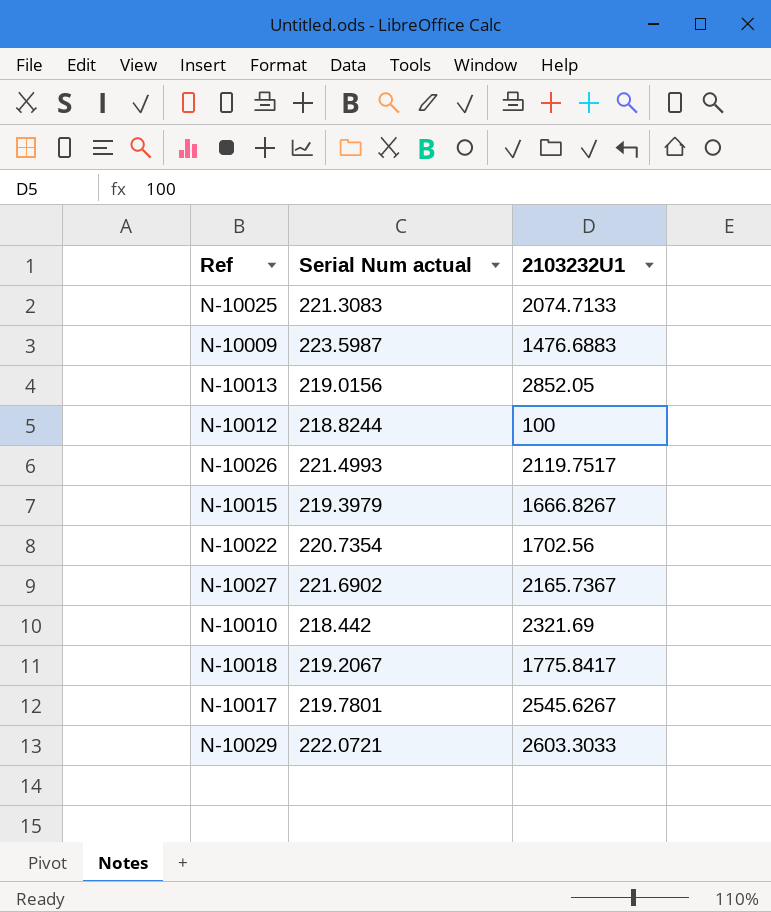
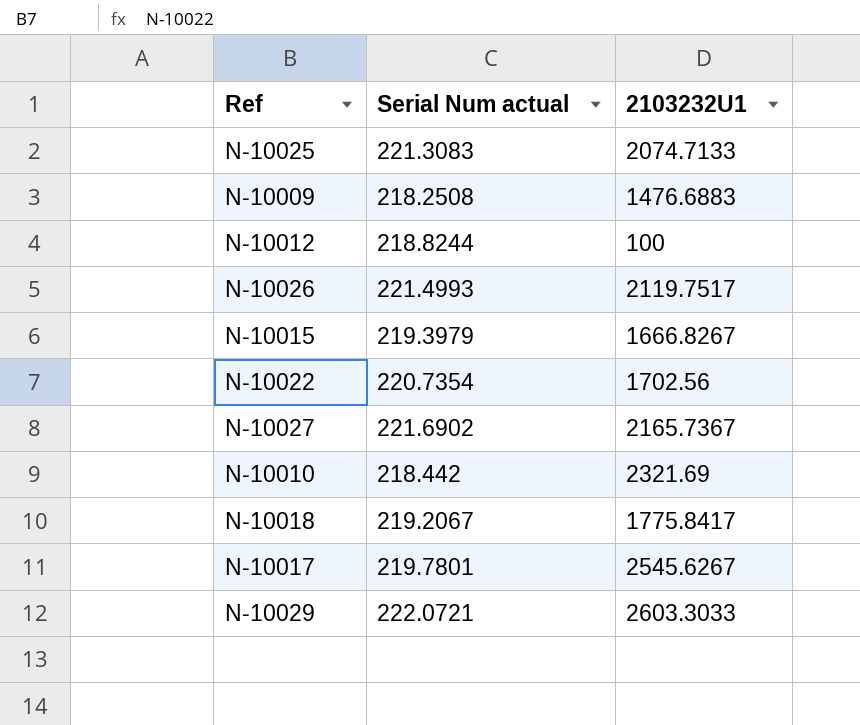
row N-10013: 219.0156 | 2852.05 -> none
N-10009 | Serial Num actual: 223.5987 -> 218.2508

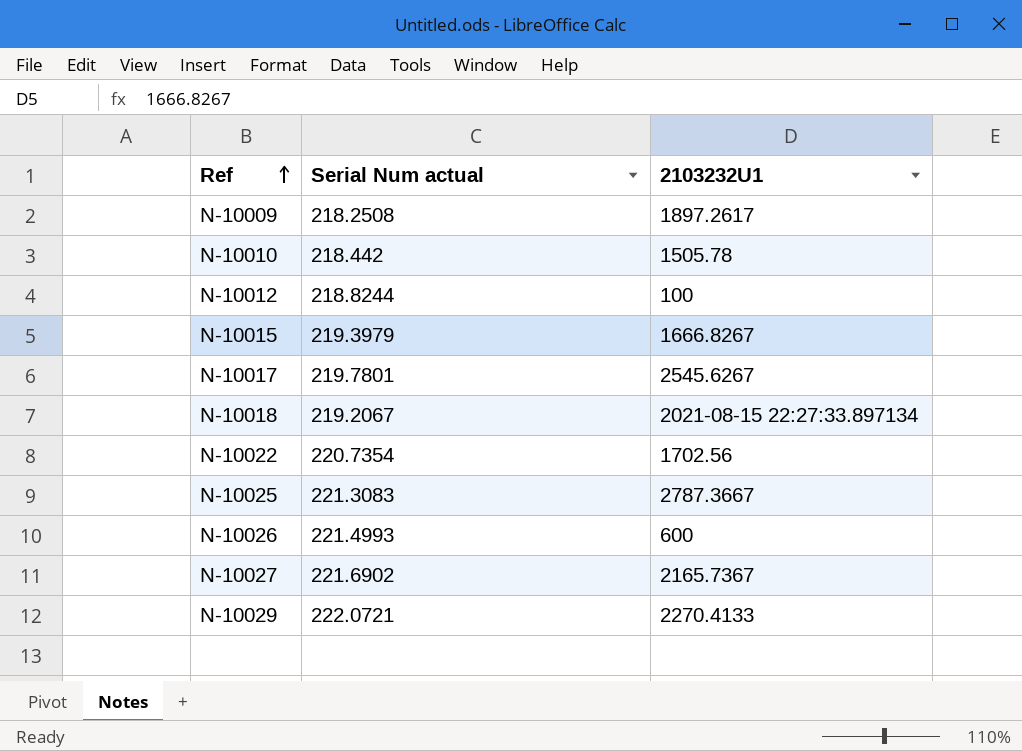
row order: none -> Ref ascending
N-10009 | 2103232U1: 1476.6883 -> 1897.2617
N-10010 | 2103232U1: 2321.69 -> 1505.78
N-10018 | 2103232U1: 1775.8417 -> 2021-08-15 22:27:33.897134
N-10025 | 2103232U1: 2074.7133 -> 2787.3667
N-10026 | 2103232U1: 2119.7517 -> 600
N-10029 | 2103232U1: 2603.3033 -> 2270.4133

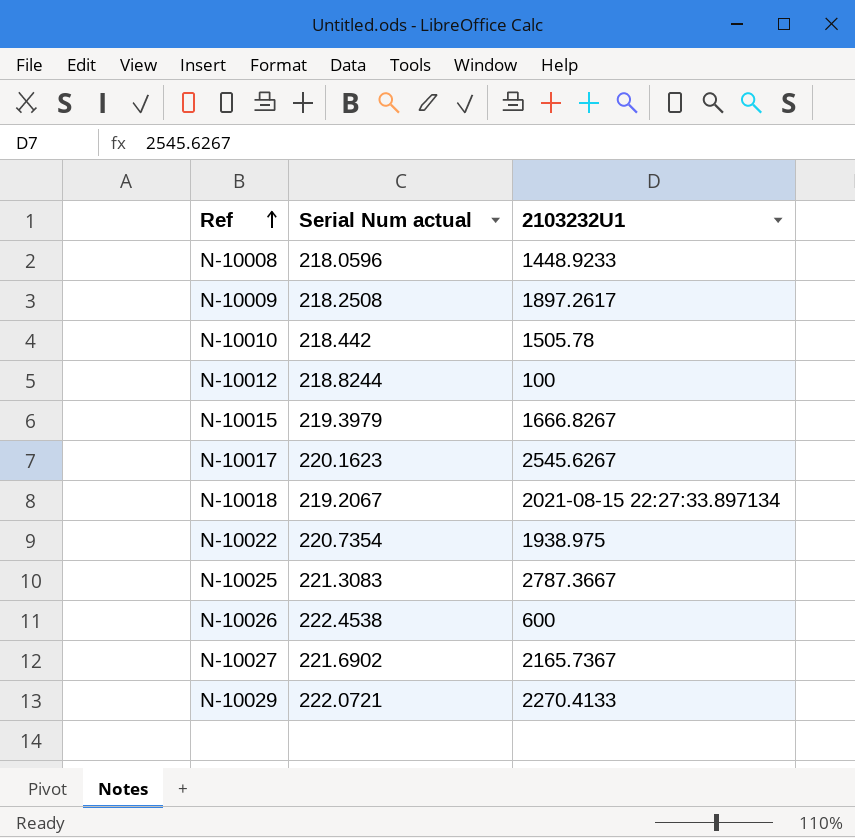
row N-10008: none -> 218.0596 | 1448.9233
N-10017 | Serial Num actual: 219.7801 -> 220.1623
N-10022 | 2103232U1: 1702.56 -> 1938.975
N-10026 | Serial Num actual: 221.4993 -> 222.4538

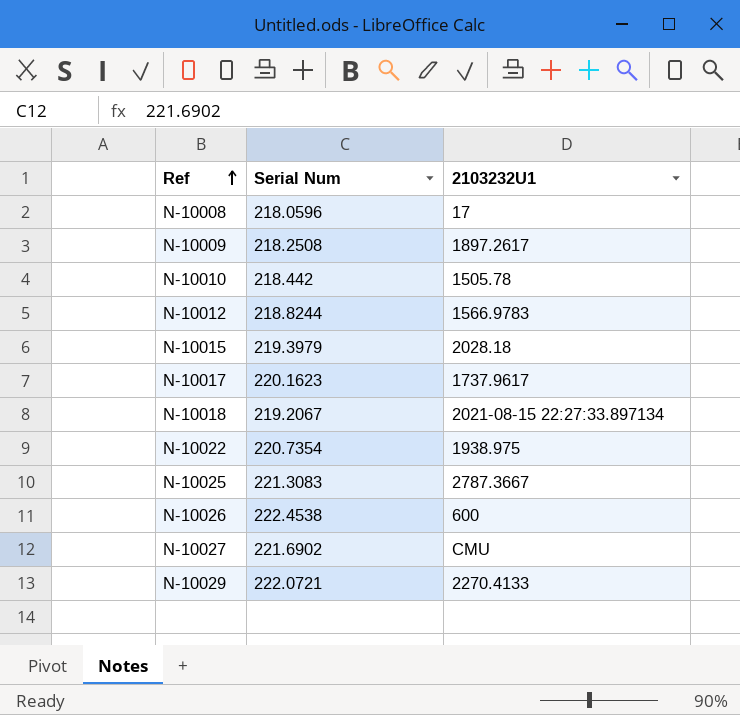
column name: Serial Num actual -> Serial Num
N-10008 | 2103232U1: 1448.9233 -> 17
N-10012 | 2103232U1: 100 -> 1566.9783
N-10015 | 2103232U1: 1666.8267 -> 2028.18
N-10017 | 2103232U1: 2545.6267 -> 1737.9617
N-10027 | 2103232U1: 2165.7367 -> CMU

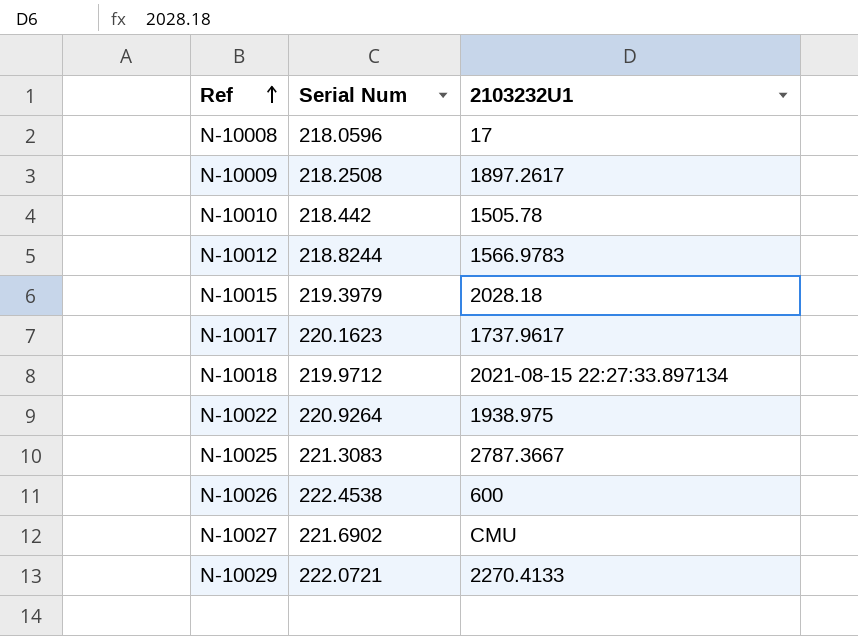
N-10018 | Serial Num: 219.2067 -> 219.9712
N-10022 | Serial Num: 220.7354 -> 220.9264

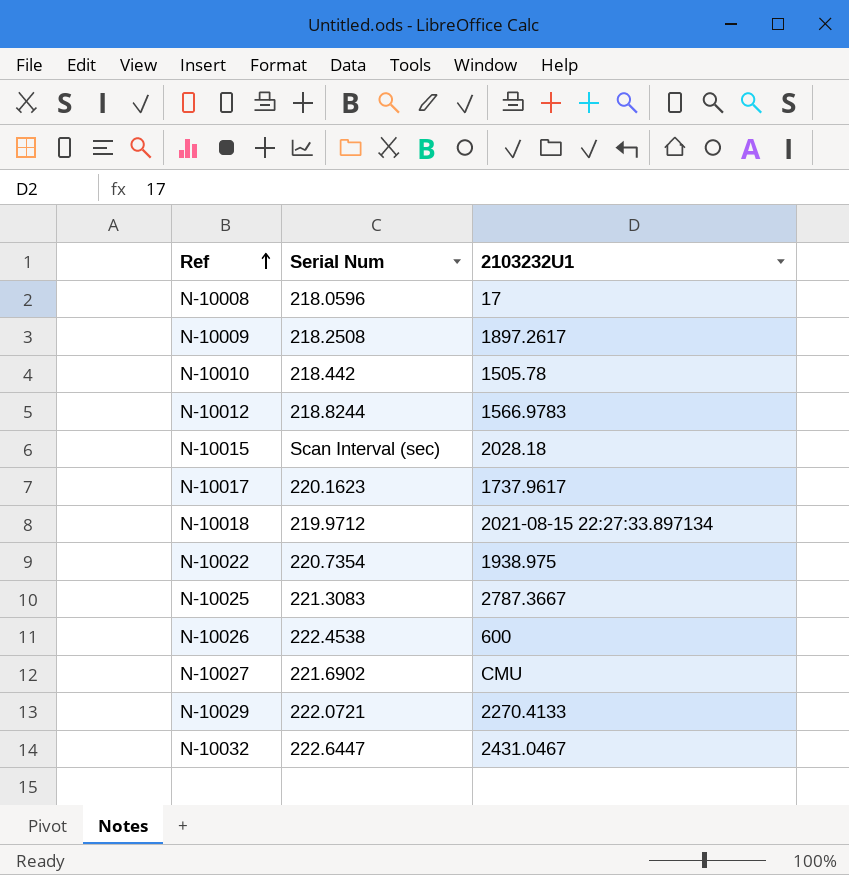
N-10015 | Serial Num: 219.3979 -> Scan Interval (sec)
N-10022 | Serial Num: 220.9264 -> 220.7354
row N-10032: none -> 222.6447 | 2431.0467

